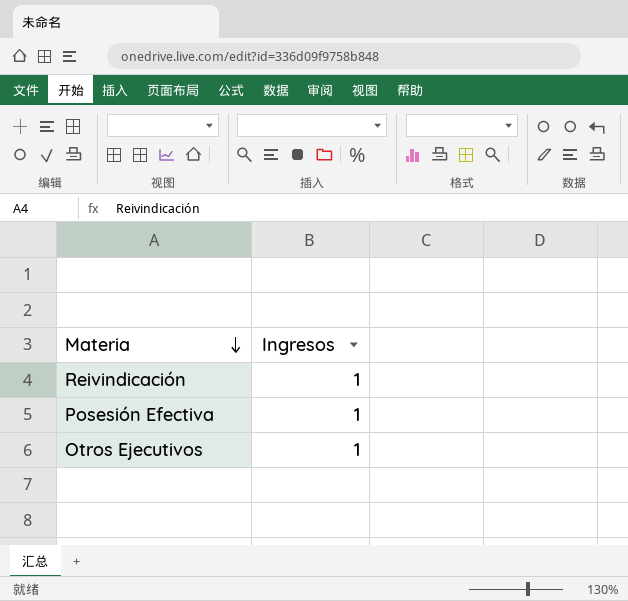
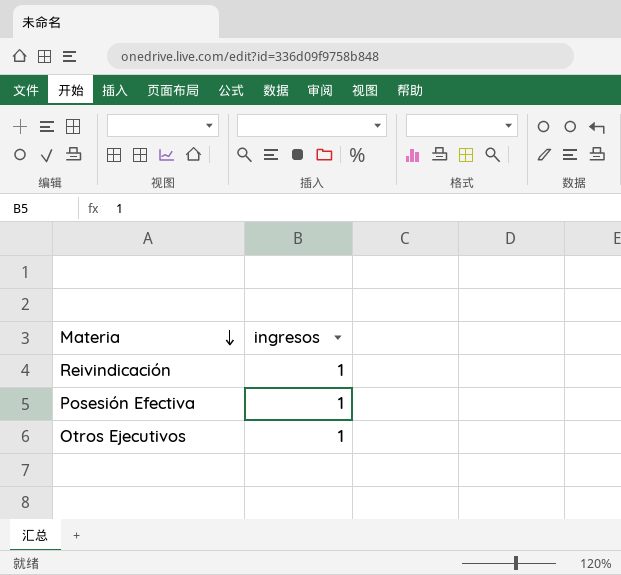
column name: Ingresos -> ingresos

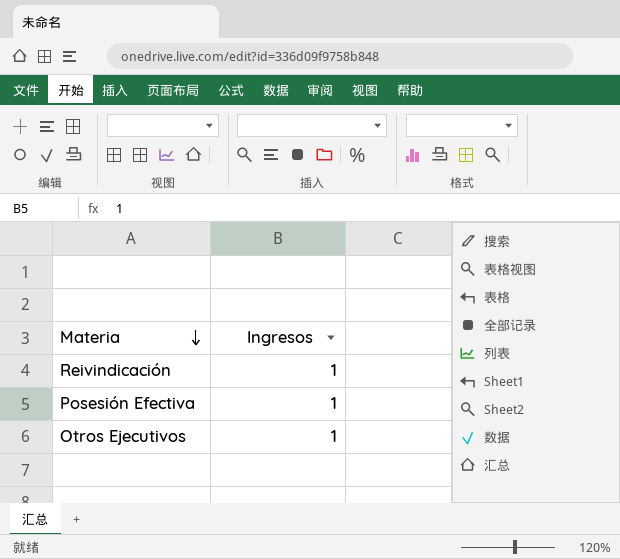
column name: ingresos -> Ingresos

